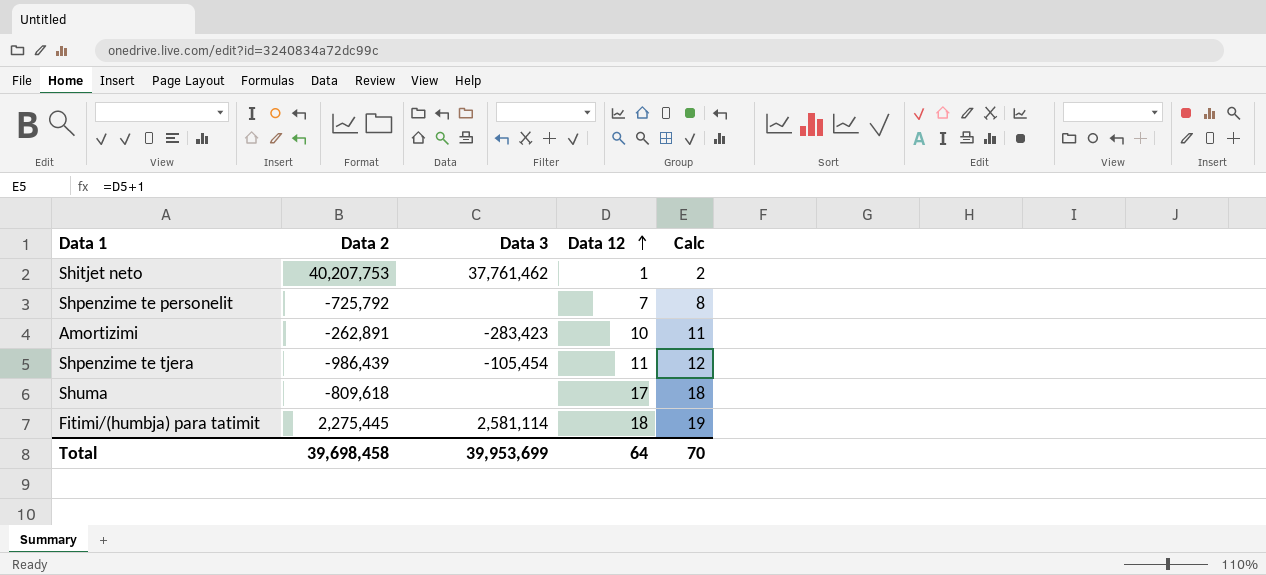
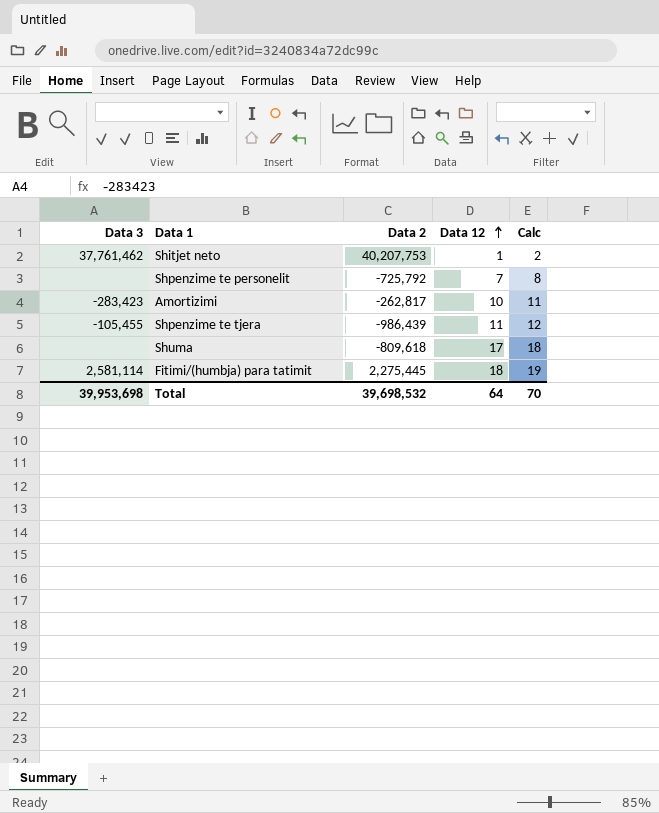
column Data 3 | position: 3 -> 1
Amortizimi | Data 2: -262,891 -> -262,817
Shpenzime te tjera | Data 3: -105,454 -> -105,455
Total | Data 3: 39,953,699 -> 39,953,698
Total | Data 2: 39,698,458 -> 39,698,532

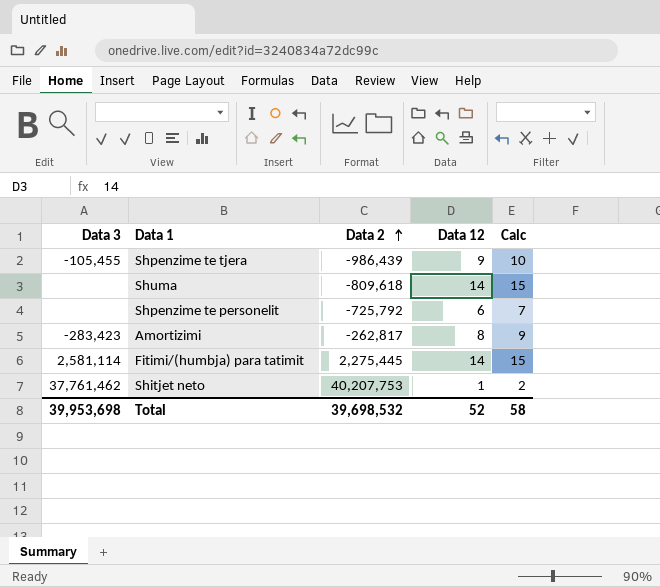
row order: Data 12 ascending -> Data 2 ascending
Shpenzime te tjera | Data 12: 11 -> 9
Shpenzime te tjera | Calc: 12 -> 10
Shuma | Data 12: 17 -> 14
Shuma | Calc: 18 -> 15
Shpenzime te personelit | Data 12: 7 -> 6
Shpenzime te personelit | Calc: 8 -> 7
Amortizimi | Data 12: 10 -> 8
Amortizimi | Calc: 11 -> 9
Fitimi/(humbja) para tatimit | Data 12: 18 -> 14
Fitimi/(humbja) para tatimit | Calc: 19 -> 15
Total | Data 12: 64 -> 52
Total | Calc: 70 -> 58

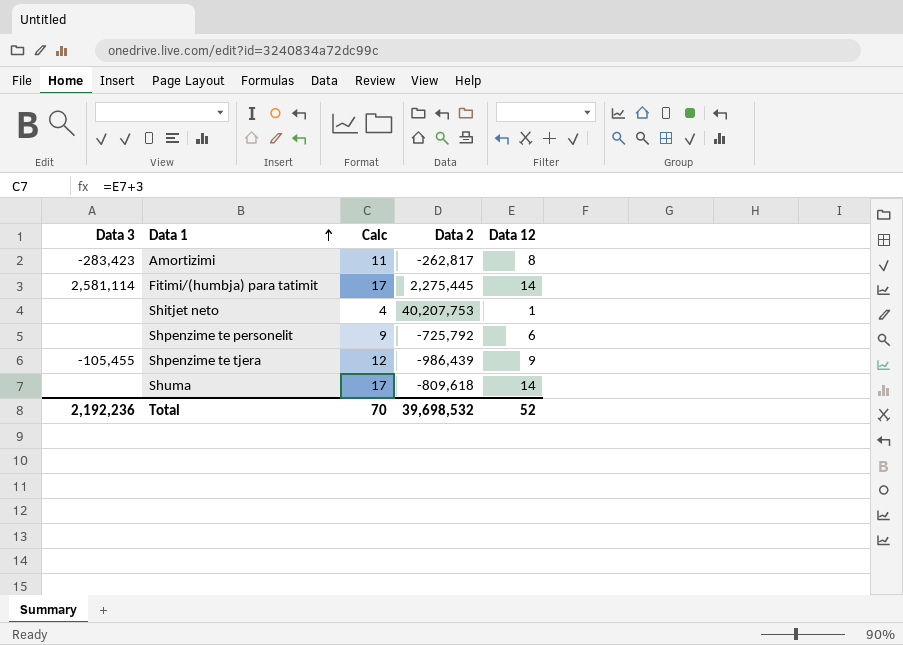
row order: Data 2 ascending -> Data 1 ascending
column Calc | formula: [Data 12] + 1 -> [Data 12] + 3
column Calc | position: 5 -> 3
Shitjet neto | Data 3: 37,761,462 -> none
Total | Data 3: 39,953,698 -> 2,192,236
Total | Calc: 58 -> 70

